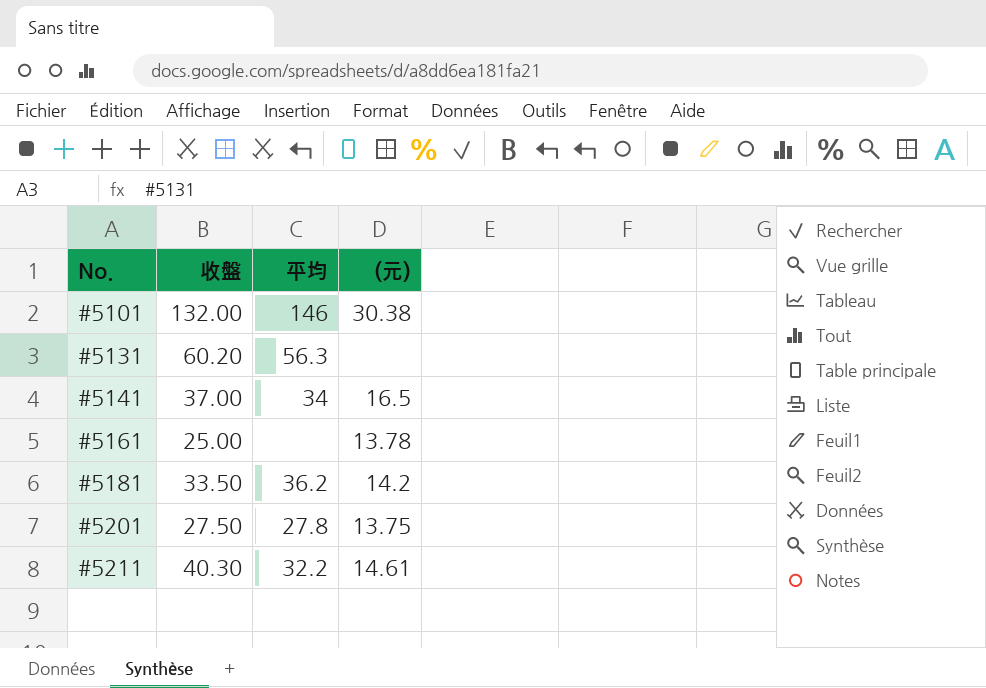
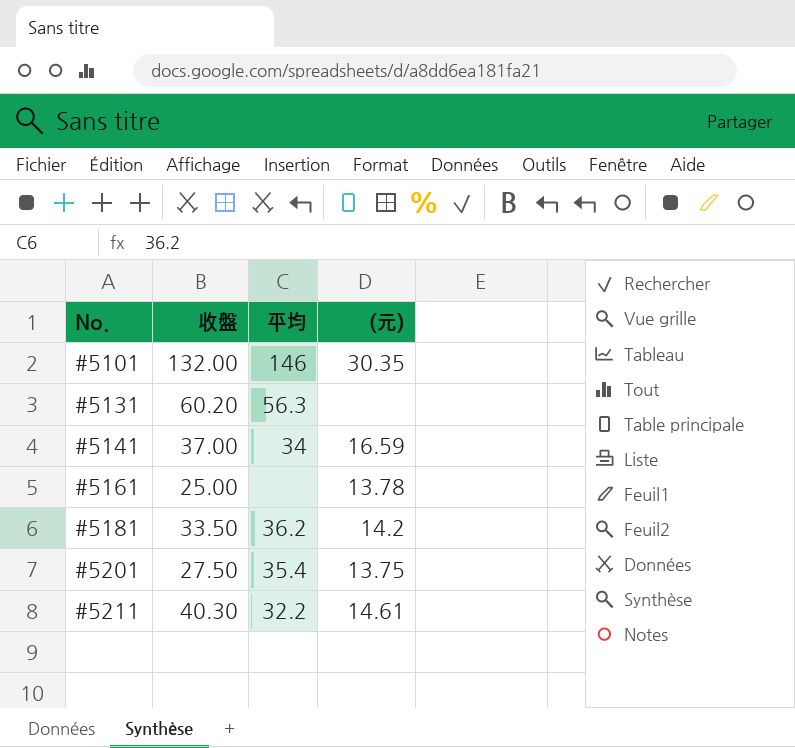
#5101 | (元): 30.38 -> 30.35
#5141 | (元): 16.5 -> 16.59
#5201 | 平均: 27.8 -> 35.4

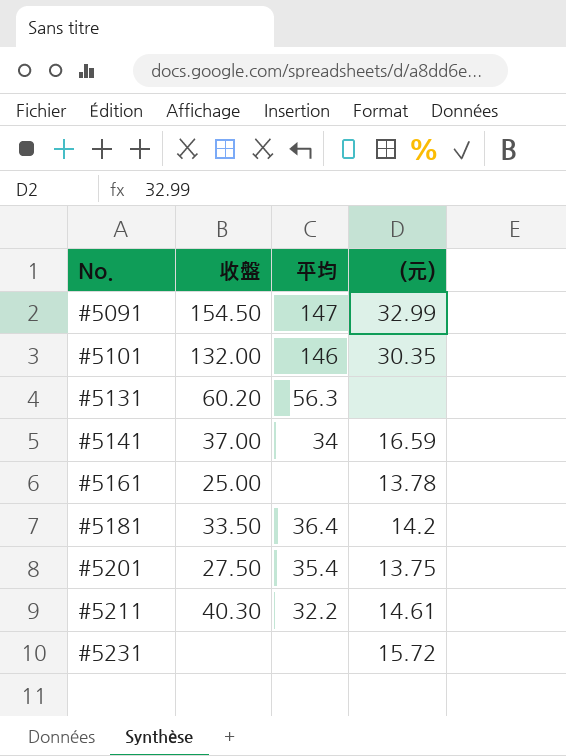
row #5091: none -> 154.50 | 147 | 32.99
#5181 | 平均: 36.2 -> 36.4
row #5231: none -> none | none | 15.72

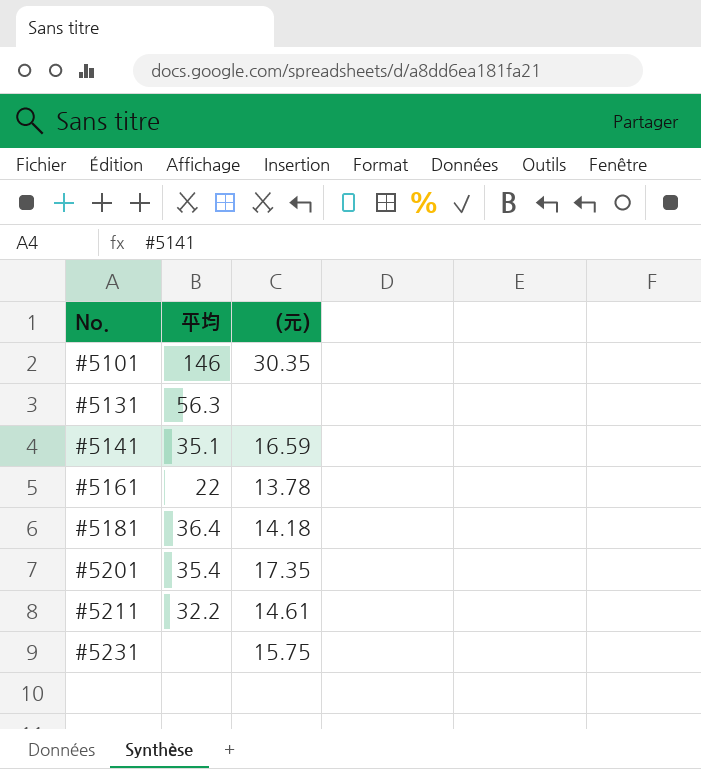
column 收盤 | position: 2 -> none
row #5091: 154.50 | 147 | 32.99 -> none
#5141 | 平均: 34 -> 35.1
#5161 | 平均: none -> 22
#5181 | (元): 14.2 -> 14.18
#5201 | (元): 13.75 -> 17.35
#5231 | (元): 15.72 -> 15.75

